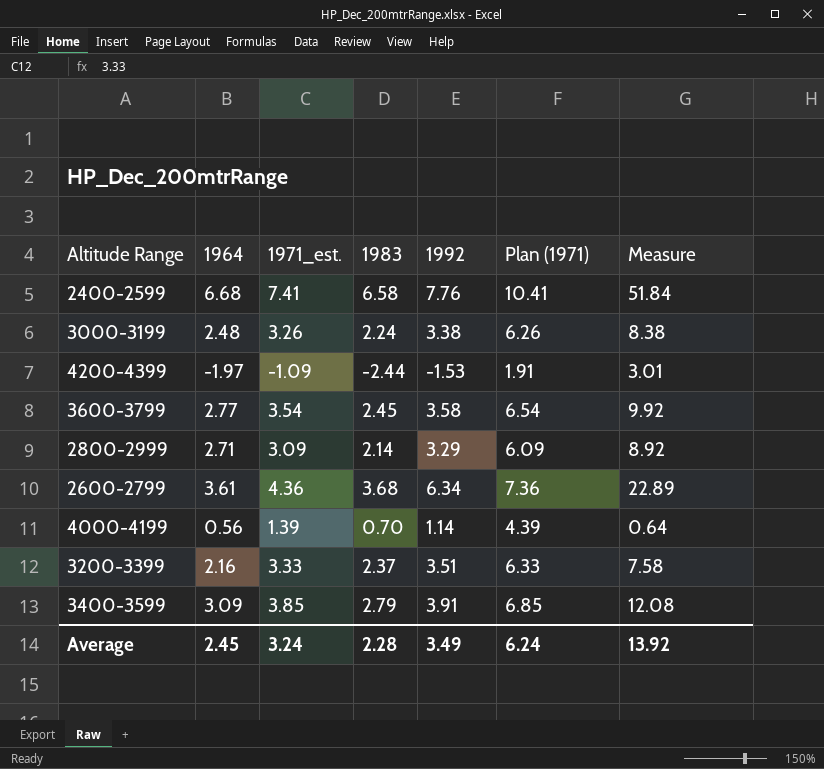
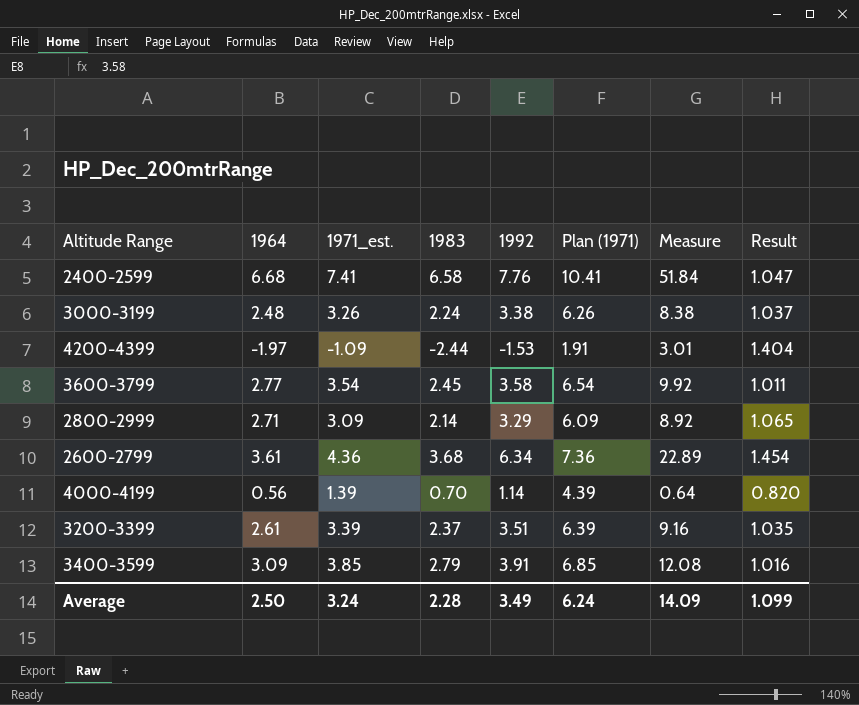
column Result | formula: none -> [1992] / [1971_est.]
3200-3399 | 1964: 2.16 -> 2.61
3200-3399 | 1971_est.: 3.33 -> 3.39
3200-3399 | Plan (1971): 6.33 -> 6.39
3200-3399 | Measure: 7.58 -> 9.16
Average | 1964: 2.45 -> 2.50
Average | Measure: 13.92 -> 14.09

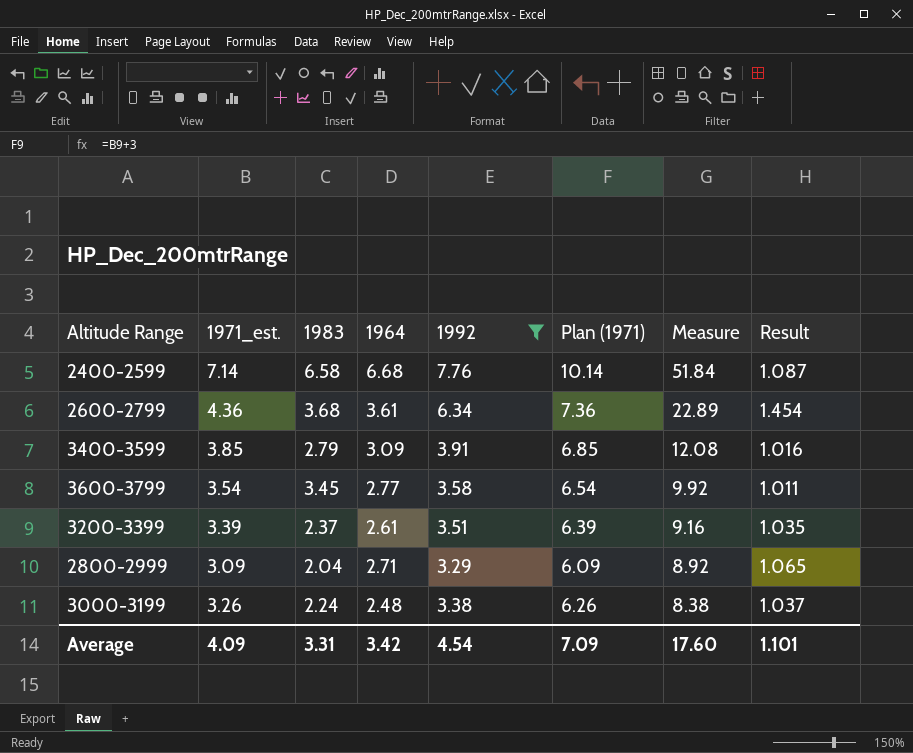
filter: none -> 1992 >= 3.29
row order: none -> Measure descending
column 1964 | position: 2 -> 4
2400-2599 | 1971_est.: 7.41 -> 7.14
2400-2599 | Plan (1971): 10.41 -> 10.14
2400-2599 | Result: 1.047 -> 1.087
3600-3799 | 1983: 2.45 -> 3.45
2800-2999 | 1983: 2.14 -> 2.04
Average | 1971_est.: 3.24 -> 4.09
Average | 1983: 2.28 -> 3.31
Average | 1964: 2.50 -> 3.42
Average | 1992: 3.49 -> 4.54
Average | Plan (1971): 6.24 -> 7.09
Average | Measure: 14.09 -> 17.60
Average | Result: 1.099 -> 1.101

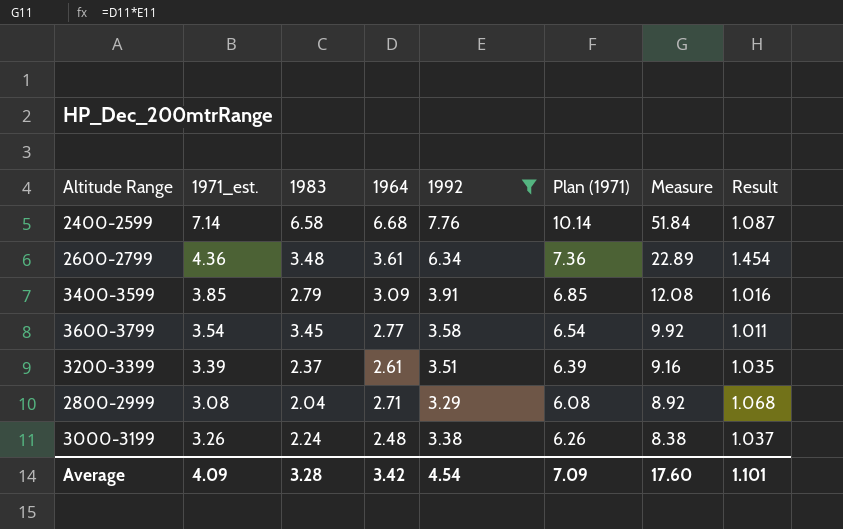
2600-2799 | 1983: 3.68 -> 3.48
2800-2999 | 1971_est.: 3.09 -> 3.08
2800-2999 | Plan (1971): 6.09 -> 6.08
2800-2999 | Result: 1.065 -> 1.068
Average | 1983: 3.31 -> 3.28

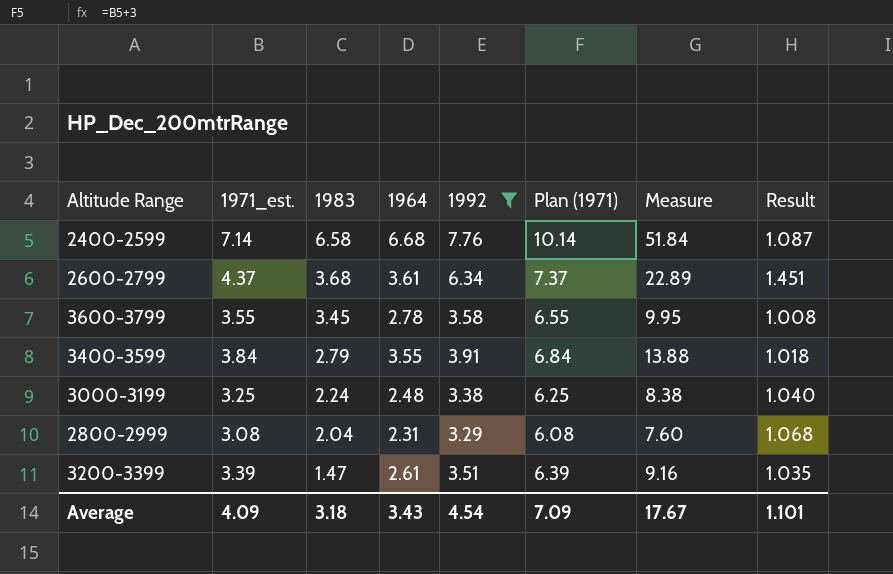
row order: Measure descending -> 1983 descending
2600-2799 | 1971_est.: 4.36 -> 4.37
2600-2799 | 1983: 3.48 -> 3.68
2600-2799 | Plan (1971): 7.36 -> 7.37
2600-2799 | Result: 1.454 -> 1.451
3600-3799 | 1971_est.: 3.54 -> 3.55
3600-3799 | 1964: 2.77 -> 2.78
3600-3799 | Plan (1971): 6.54 -> 6.55
3600-3799 | Measure: 9.92 -> 9.95
3600-3799 | Result: 1.011 -> 1.008
3400-3599 | 1971_est.: 3.85 -> 3.84
3400-3599 | 1964: 3.09 -> 3.55
3400-3599 | Plan (1971): 6.85 -> 6.84
3400-3599 | Measure: 12.08 -> 13.88
3400-3599 | Result: 1.016 -> 1.018
3000-3199 | 1971_est.: 3.26 -> 3.25
3000-3199 | Plan (1971): 6.26 -> 6.25
3000-3199 | Result: 1.037 -> 1.040
2800-2999 | 1964: 2.71 -> 2.31
2800-2999 | Measure: 8.92 -> 7.60
3200-3399 | 1983: 2.37 -> 1.47
Average | 1983: 3.28 -> 3.18
Average | 1964: 3.42 -> 3.43
Average | Measure: 17.60 -> 17.67

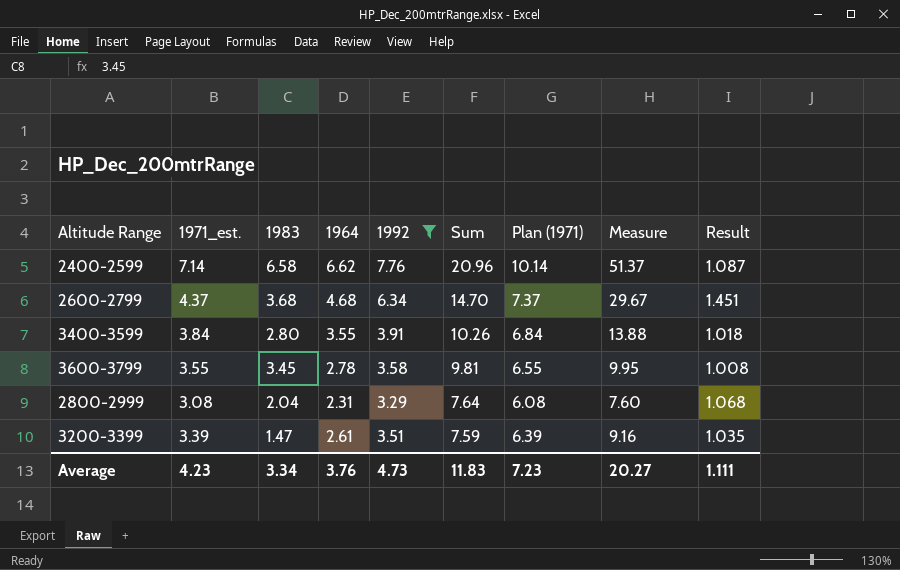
row order: 1983 descending -> Sum descending
column Sum | formula: none -> [1983] + [1964] + [1992]
row 3000-3199: 3.25 | 2.24 | 2.48 | 3.38 | 6.25 | 8.38 | 1.040 -> none
2400-2599 | 1964: 6.68 -> 6.62
2400-2599 | Measure: 51.84 -> 51.37
2600-2799 | 1964: 3.61 -> 4.68
2600-2799 | Measure: 22.89 -> 29.67
3400-3599 | 1983: 2.79 -> 2.80
Average | 1971_est.: 4.09 -> 4.23
Average | 1983: 3.18 -> 3.34
Average | 1964: 3.43 -> 3.76
Average | 1992: 4.54 -> 4.73
Average | Plan (1971): 7.09 -> 7.23
Average | Measure: 17.67 -> 20.27
Average | Result: 1.101 -> 1.111

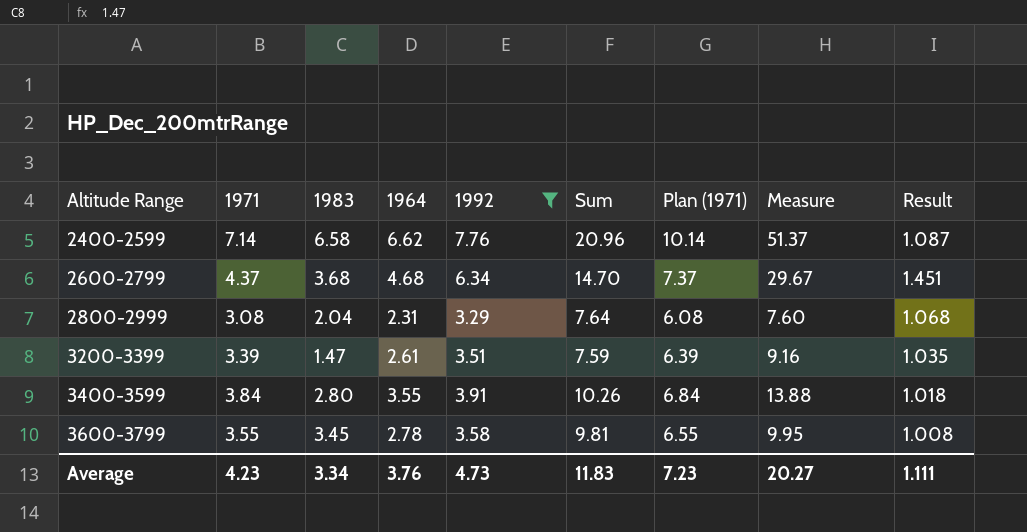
row order: Sum descending -> Altitude Range ascending
column name: 1971_est. -> 1971

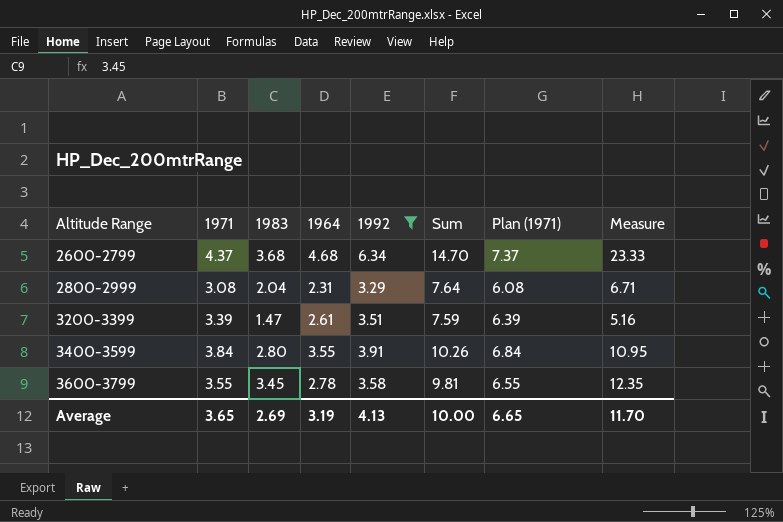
column Result | formula: [1992] / [1971] -> none
column Measure | formula: [1964] * [1992] -> [1983] * [1992]
row 2400-2599: 7.14 | 6.58 | 6.62 | 7.76 | 20.96 | 10.14 | 51.37 | 1.087 -> none
Average | 1971: 4.23 -> 3.65
Average | 1983: 3.34 -> 2.69
Average | 1964: 3.76 -> 3.19
Average | 1992: 4.73 -> 4.13
Average | Sum: 11.83 -> 10.00
Average | Plan (1971): 7.23 -> 6.65
Average | Measure: 20.27 -> 11.70

